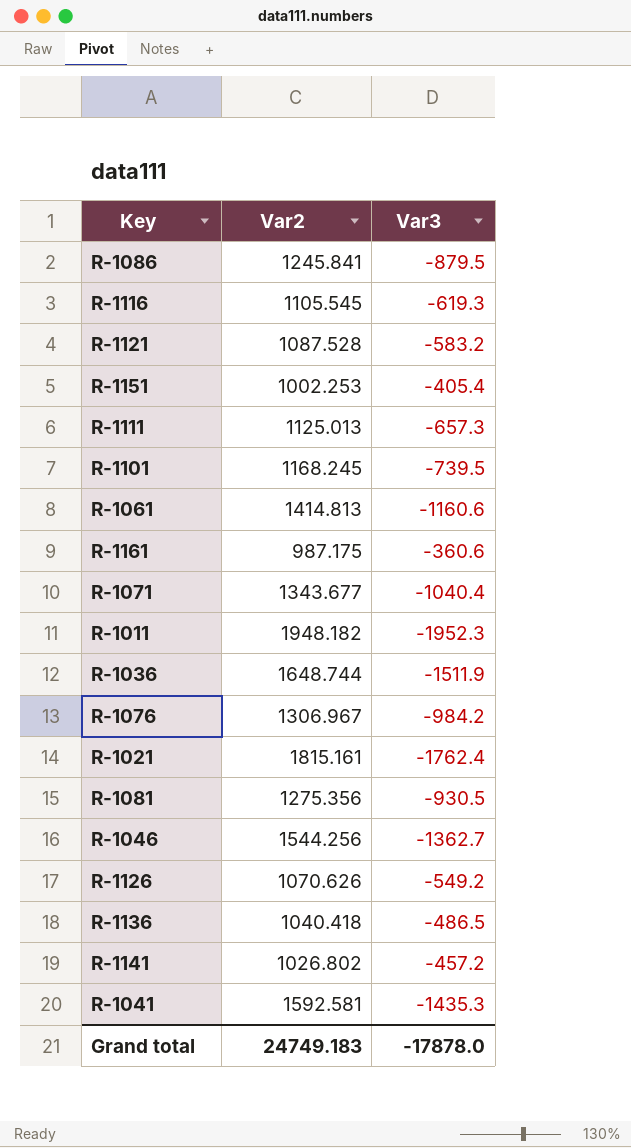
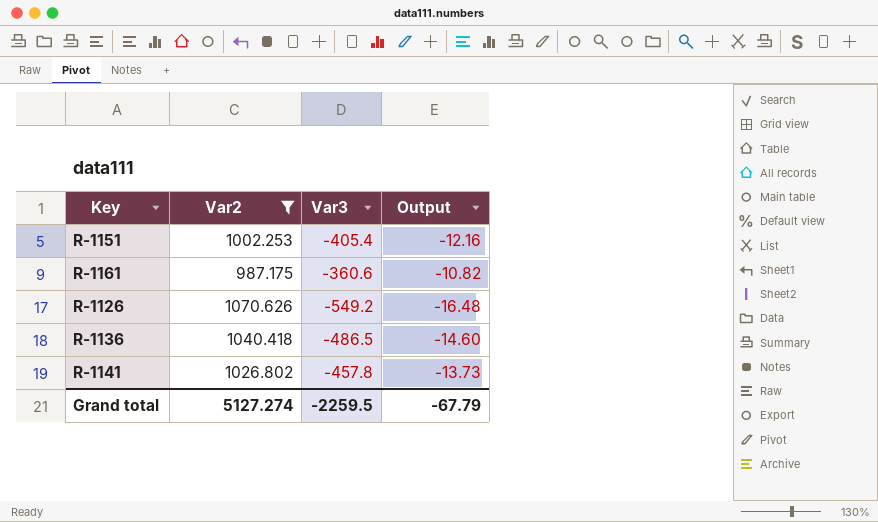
filter: none -> Var2 <= 1070.626
column Output | formula: none -> [Var3] * 0.03
R-1141 | Var3: -457.2 -> -457.8
Grand total | Var2: 24749.183 -> 5127.274
Grand total | Var3: -17878.0 -> -2259.5

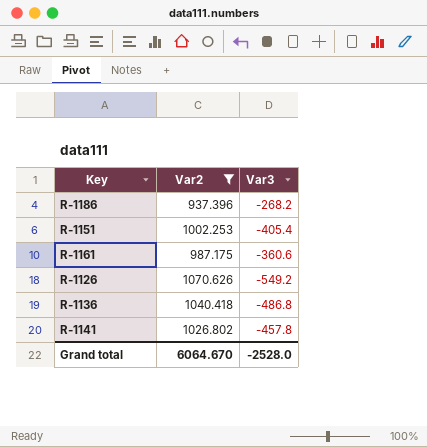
column Output | formula: [Var3] * 0.03 -> none
row R-1186: none -> 937.396 | -268.2
R-1136 | Var3: -486.5 -> -486.8
Grand total | Var2: 5127.274 -> 6064.670
Grand total | Var3: -2259.5 -> -2528.0

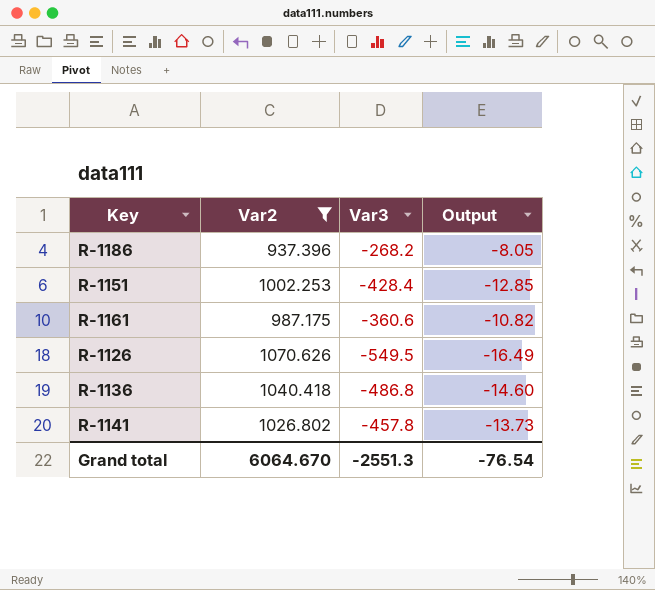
column Output | formula: none -> [Var3] * 0.03
R-1151 | Var3: -405.4 -> -428.4
R-1126 | Var3: -549.2 -> -549.5
Grand total | Var3: -2528.0 -> -2551.3

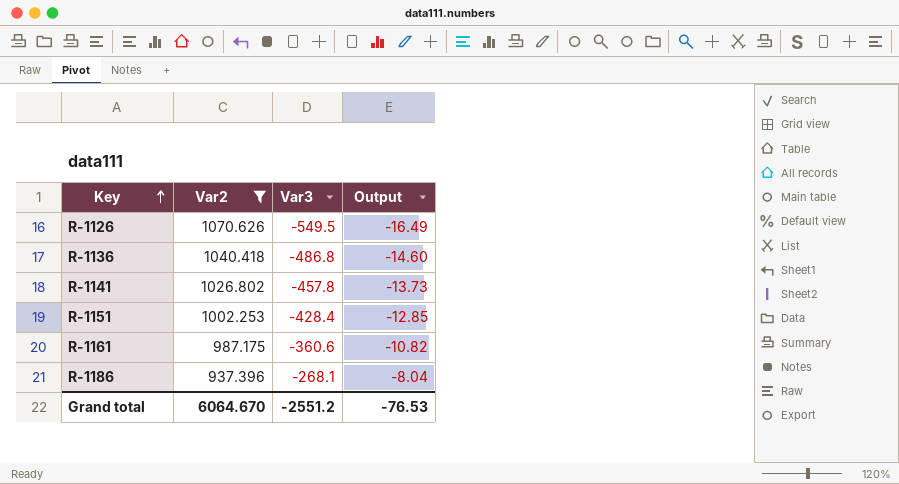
row order: none -> Key ascending
R-1186 | Var3: -268.2 -> -268.1
R-1186 | Output: -8.05 -> -8.04
Grand total | Var3: -2551.3 -> -2551.2
Grand total | Output: -76.54 -> -76.53

